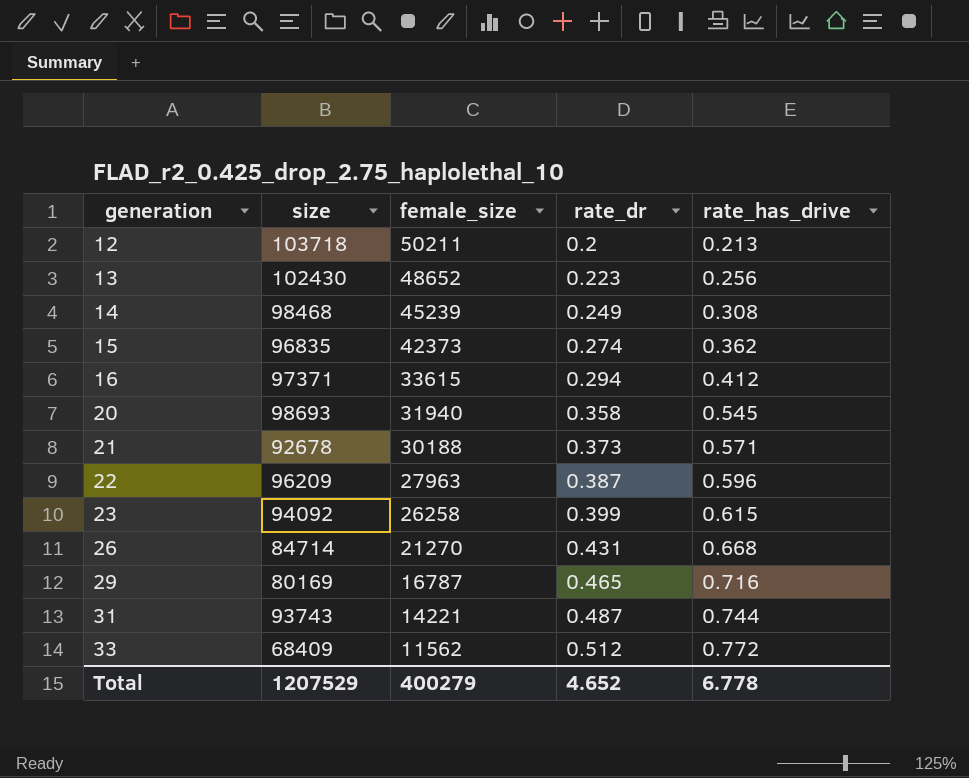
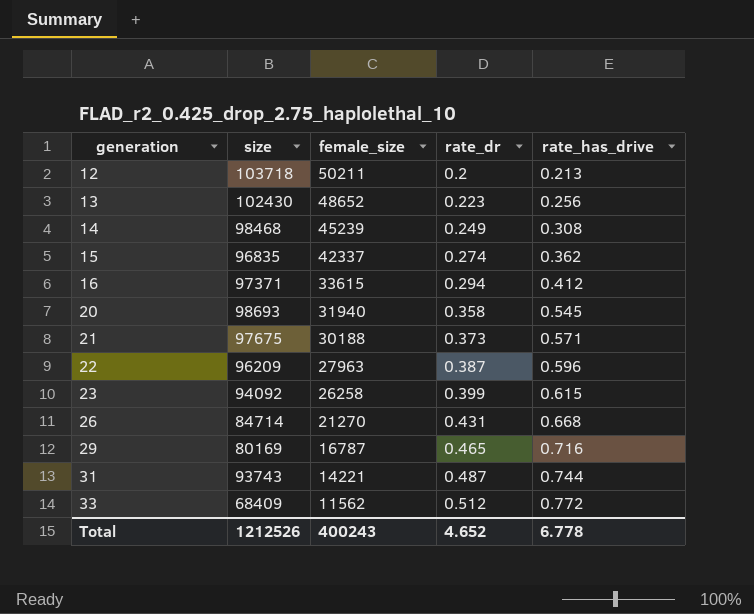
15 | female_size: 42373 -> 42337
21 | size: 92678 -> 97675
Total | size: 1207529 -> 1212526
Total | female_size: 400279 -> 400243

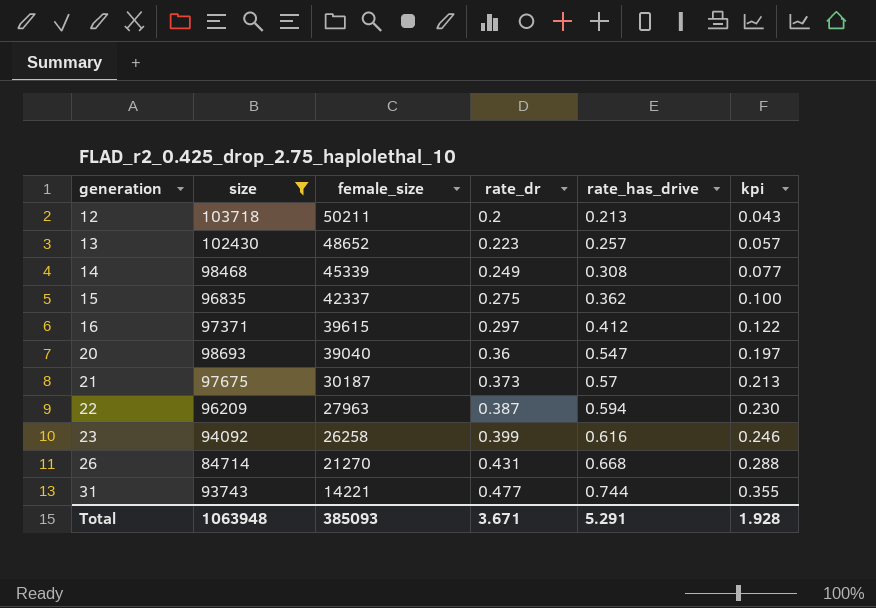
filter: none -> size >= 84714
column kpi | formula: none -> [rate_dr] * [rate_has_drive]
13 | rate_has_drive: 0.256 -> 0.257
14 | female_size: 45239 -> 45339
15 | rate_dr: 0.274 -> 0.275
16 | female_size: 33615 -> 39615
16 | rate_dr: 0.294 -> 0.297
20 | female_size: 31940 -> 39040
20 | rate_dr: 0.358 -> 0.36
20 | rate_has_drive: 0.545 -> 0.547
21 | female_size: 30188 -> 30187
21 | rate_has_drive: 0.571 -> 0.57
22 | rate_has_drive: 0.596 -> 0.594
23 | rate_has_drive: 0.615 -> 0.616
31 | rate_dr: 0.487 -> 0.477
Total | size: 1212526 -> 1063948
Total | female_size: 400243 -> 385093
Total | rate_dr: 4.652 -> 3.671
Total | rate_has_drive: 6.778 -> 5.291

